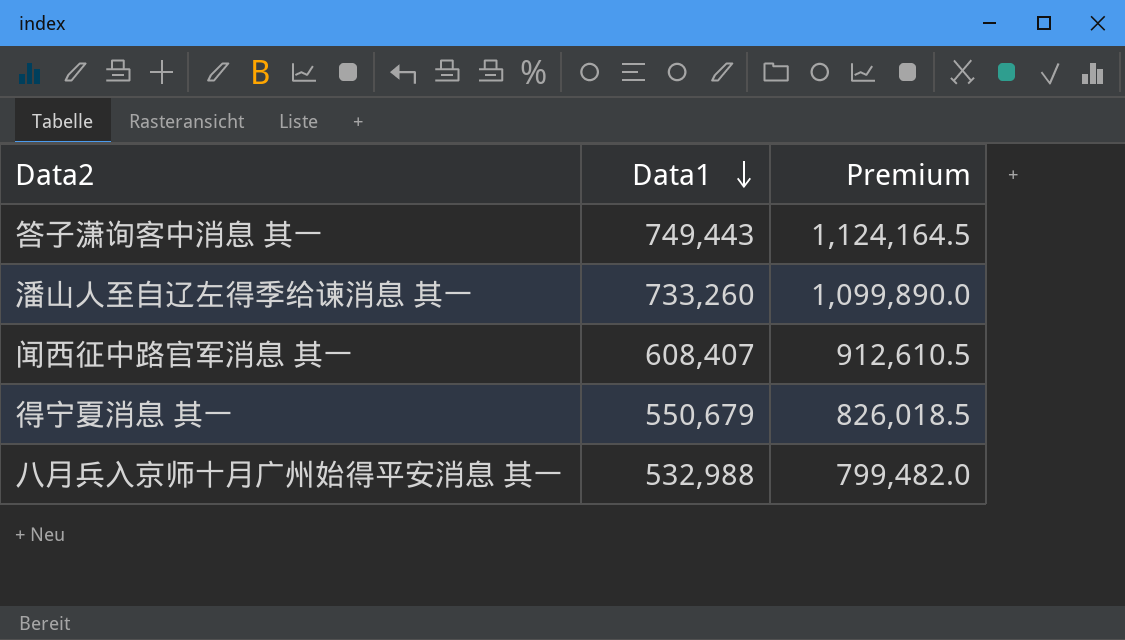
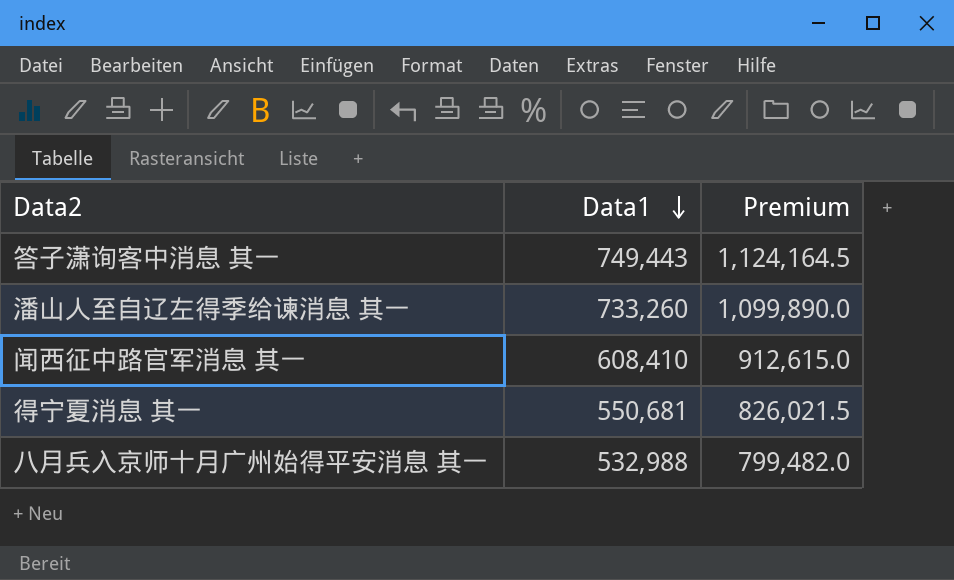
闻西征中路官军消息 其一 | Data1: 608,407 -> 608,410
闻西征中路官军消息 其一 | Premium: 912,610.5 -> 912,615.0
得宁夏消息 其一 | Data1: 550,679 -> 550,681
得宁夏消息 其一 | Premium: 826,018.5 -> 826,021.5

